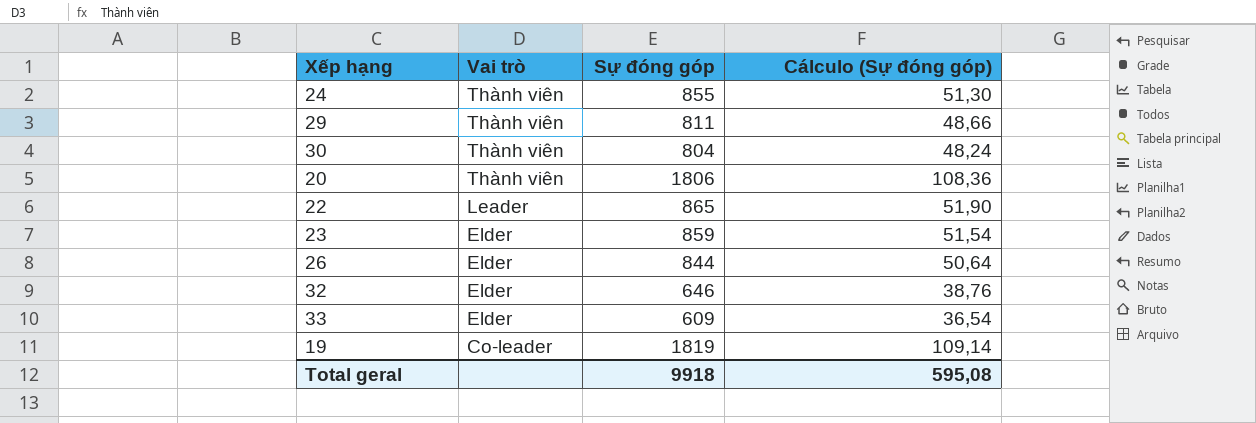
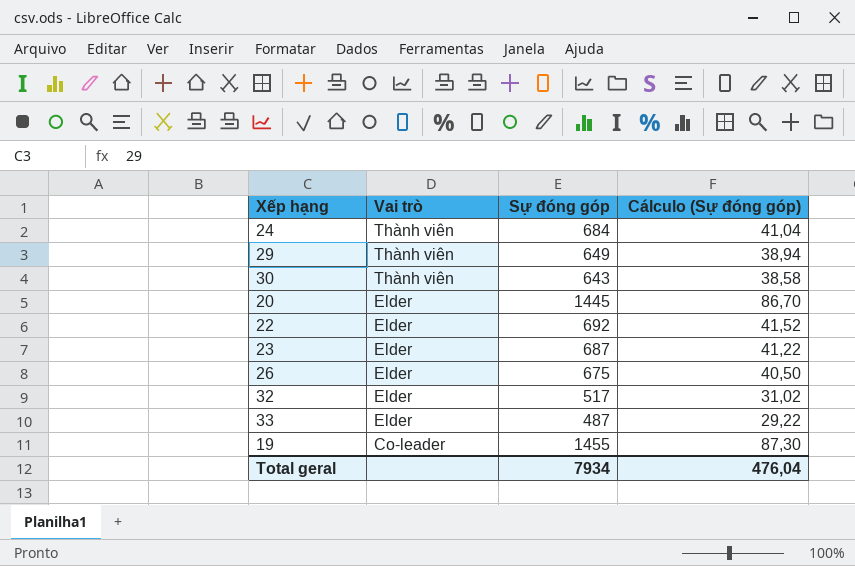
24 | Sự đóng góp: 855 -> 684
24 | Cálculo (Sự đóng góp): 51,30 -> 41,04
29 | Sự đóng góp: 811 -> 649
29 | Cálculo (Sự đóng góp): 48,66 -> 38,94
30 | Sự đóng góp: 804 -> 643
30 | Cálculo (Sự đóng góp): 48,24 -> 38,58
20 | Vai trò: Thành viên -> Elder
20 | Sự đóng góp: 1806 -> 1445
20 | Cálculo (Sự đóng góp): 108,36 -> 86,70
22 | Vai trò: Leader -> Elder
22 | Sự đóng góp: 865 -> 692
22 | Cálculo (Sự đóng góp): 51,90 -> 41,52
23 | Sự đóng góp: 859 -> 687
23 | Cálculo (Sự đóng góp): 51,54 -> 41,22
26 | Sự đóng góp: 844 -> 675
26 | Cálculo (Sự đóng góp): 50,64 -> 40,50
32 | Sự đóng góp: 646 -> 517
32 | Cálculo (Sự đóng góp): 38,76 -> 31,02
33 | Sự đóng góp: 609 -> 487
33 | Cálculo (Sự đóng góp): 36,54 -> 29,22
19 | Sự đóng góp: 1819 -> 1455
19 | Cálculo (Sự đóng góp): 109,14 -> 87,30
Total geral | Sự đóng góp: 9918 -> 7934
Total geral | Cálculo (Sự đóng góp): 595,08 -> 476,04

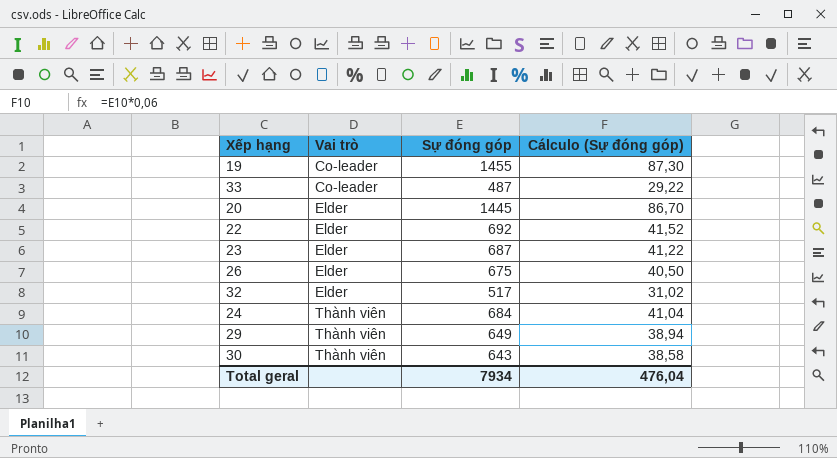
row order: Vai trò descending -> Vai trò ascending
33 | Vai trò: Elder -> Co-leader

